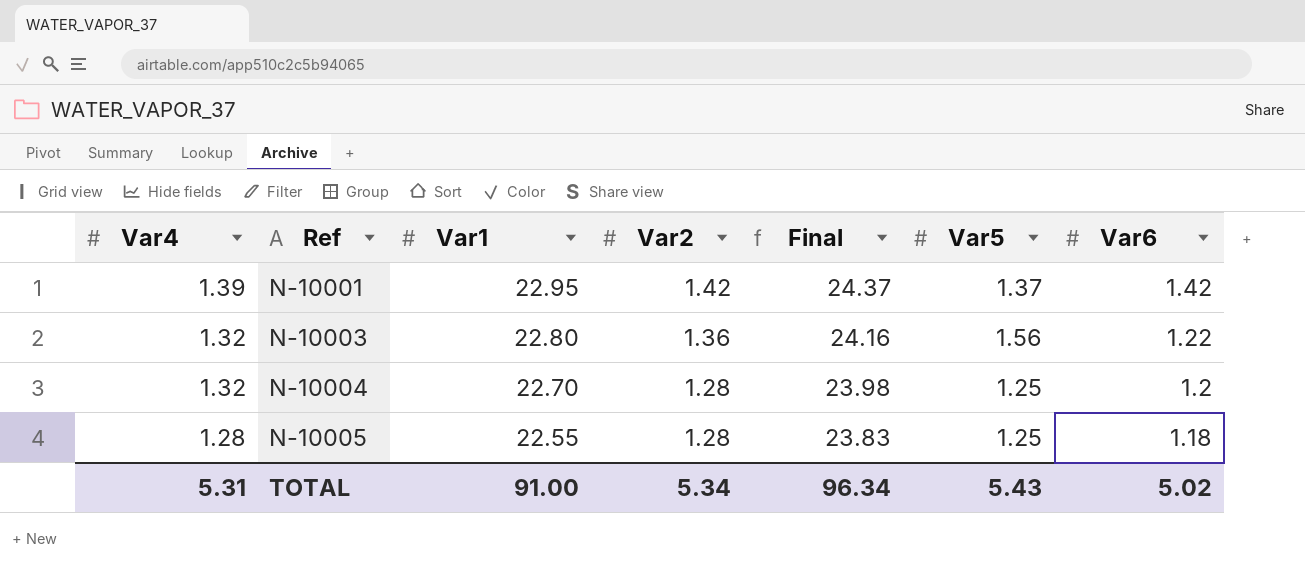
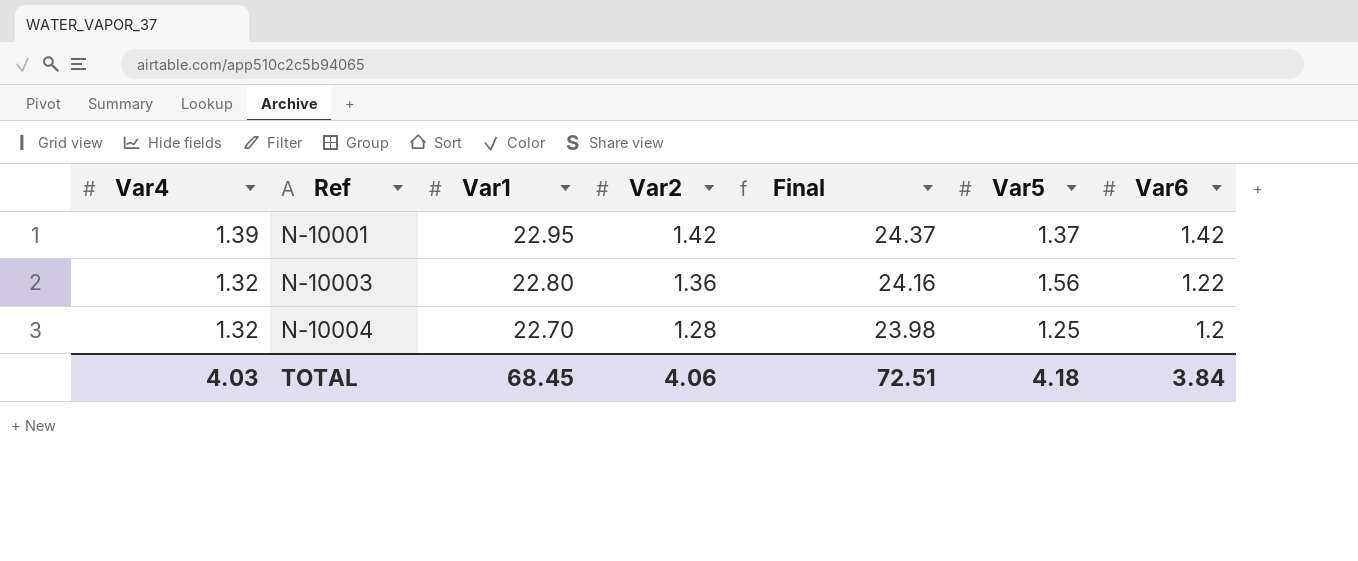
row N-10005: 1.28 | 22.55 | 1.28 | 23.83 | 1.25 | 1.18 -> none
TOTAL | Var4: 5.31 -> 4.03
TOTAL | Var1: 91.00 -> 68.45
TOTAL | Var2: 5.34 -> 4.06
TOTAL | Final: 96.34 -> 72.51
TOTAL | Var5: 5.43 -> 4.18
TOTAL | Var6: 5.02 -> 3.84

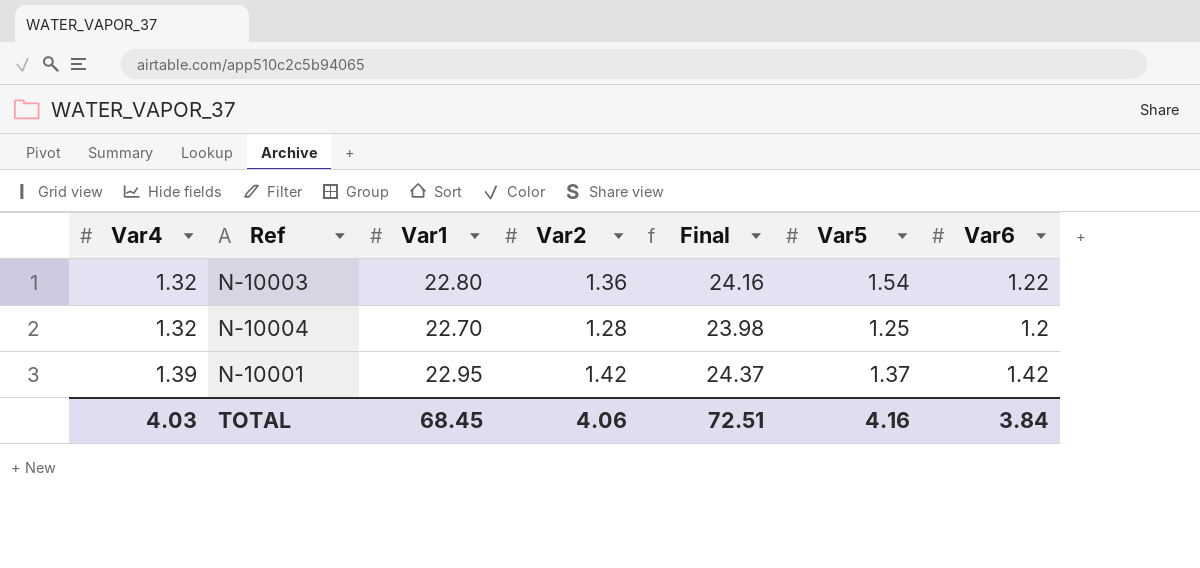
row order: Var4 descending -> Var4 ascending
N-10003 | Var5: 1.56 -> 1.54
TOTAL | Var5: 4.18 -> 4.16

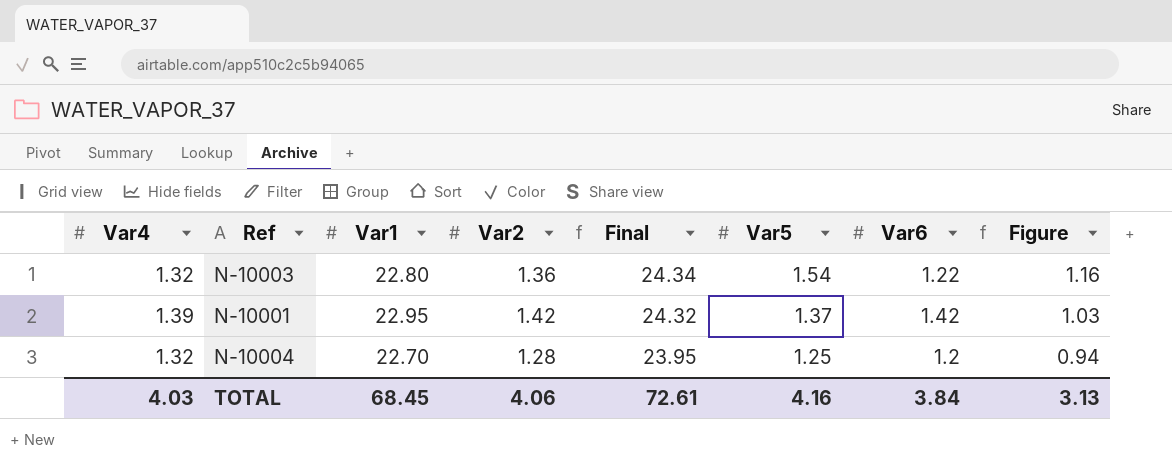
row order: Var4 ascending -> Final descending
column Final | formula: [Var1] + [Var2] -> [Var1] + [Var5]
column Figure | formula: none -> [Var5] * 0.75
TOTAL | Final: 72.51 -> 72.61

